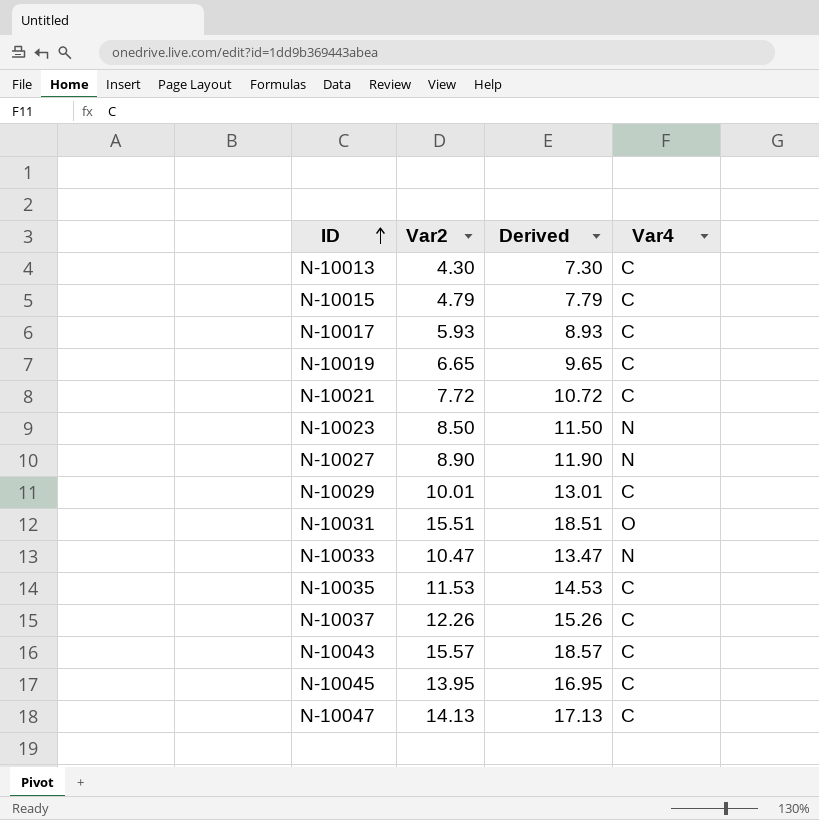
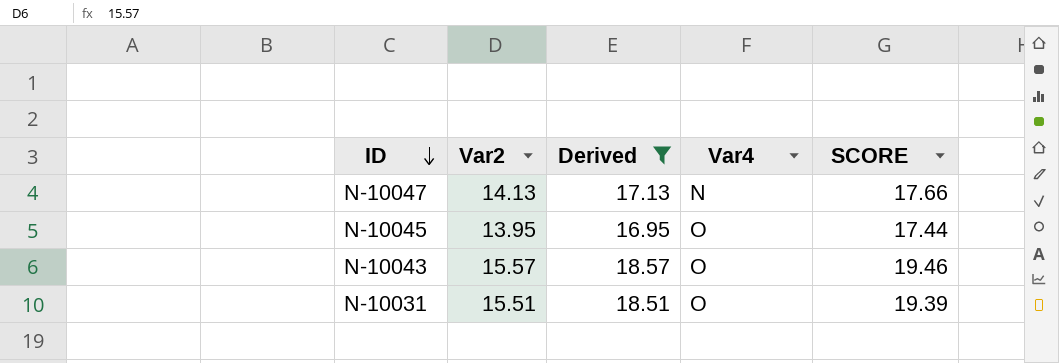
filter: none -> Derived >= 16.95
row order: ID ascending -> ID descending
column SCORE | formula: none -> [Var2] * 1.25
N-10047 | Var4: C -> N
N-10045 | Var4: C -> O
N-10043 | Var4: C -> O

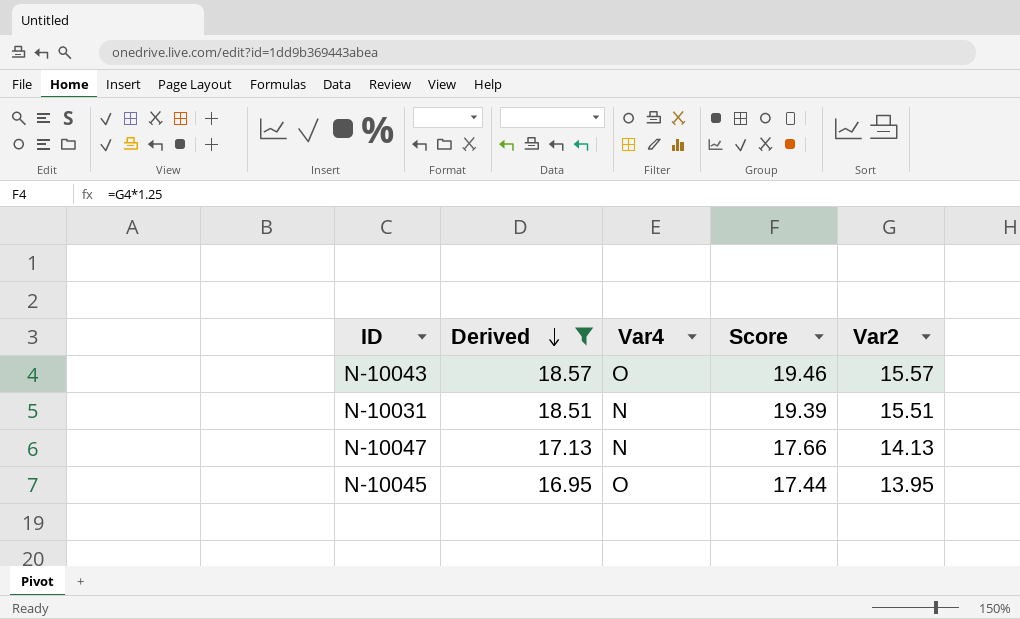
row order: ID descending -> Derived descending
column name: SCORE -> Score
column Var2 | position: 2 -> 5
N-10031 | Var4: O -> N

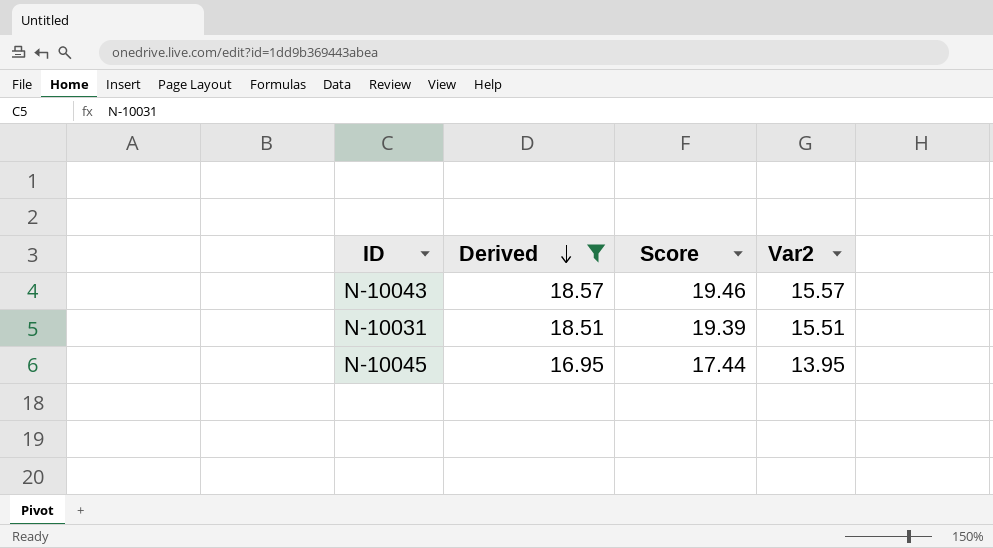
column Var4 | position: 3 -> none
row N-10047: 17.13 | N | 17.66 | 14.13 -> none

